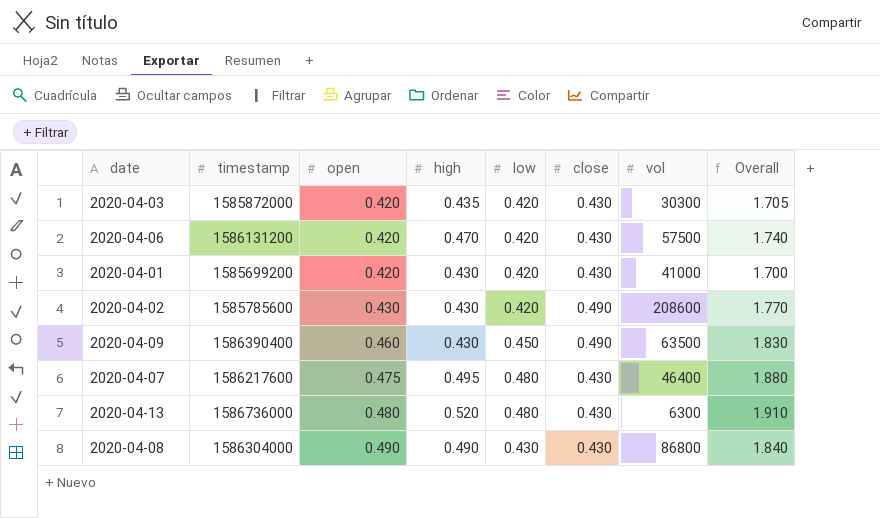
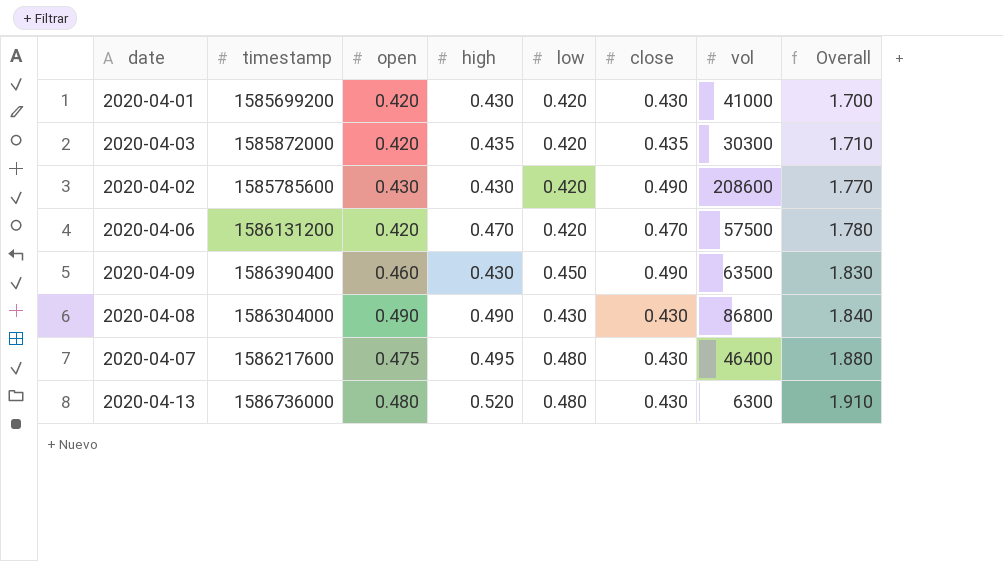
row order: open ascending -> Overall ascending
2020-04-03 | close: 0.430 -> 0.435
2020-04-03 | Overall: 1.705 -> 1.710
2020-04-06 | close: 0.430 -> 0.470
2020-04-06 | Overall: 1.740 -> 1.780

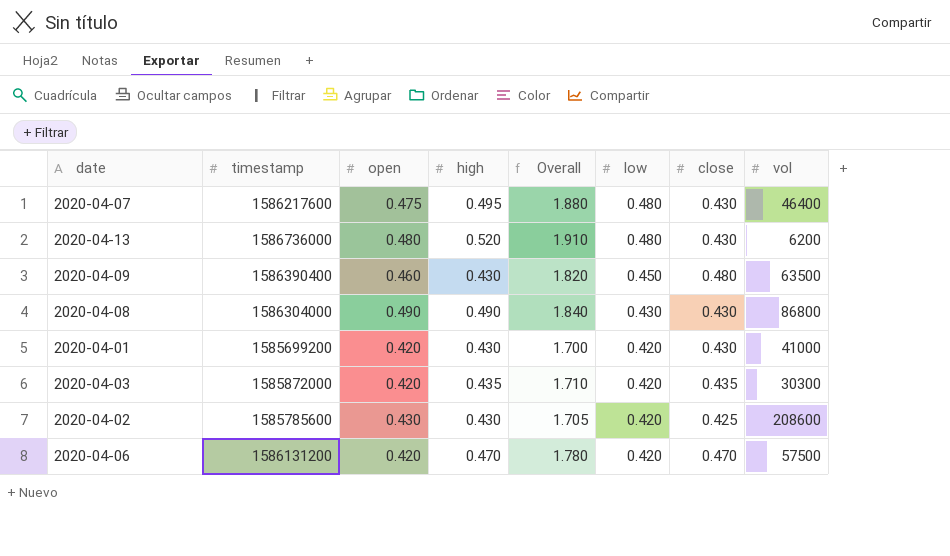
row order: Overall ascending -> low descending
column Overall | position: 8 -> 5
2020-04-13 | vol: 6300 -> 6200
2020-04-09 | Overall: 1.830 -> 1.820
2020-04-09 | close: 0.490 -> 0.480
2020-04-02 | Overall: 1.770 -> 1.705
2020-04-02 | close: 0.490 -> 0.425

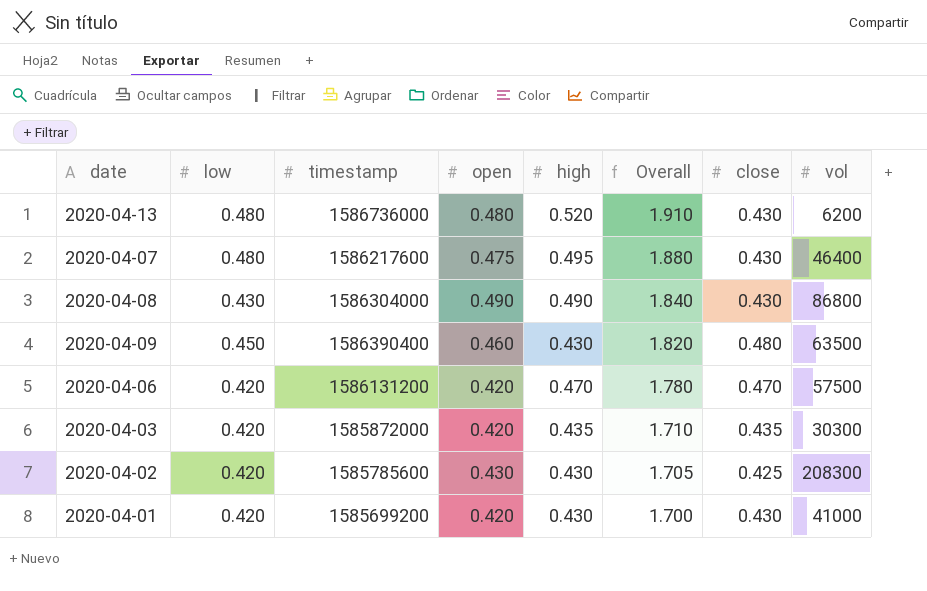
row order: low descending -> Overall descending
column low | position: 6 -> 2
2020-04-02 | vol: 208600 -> 208300

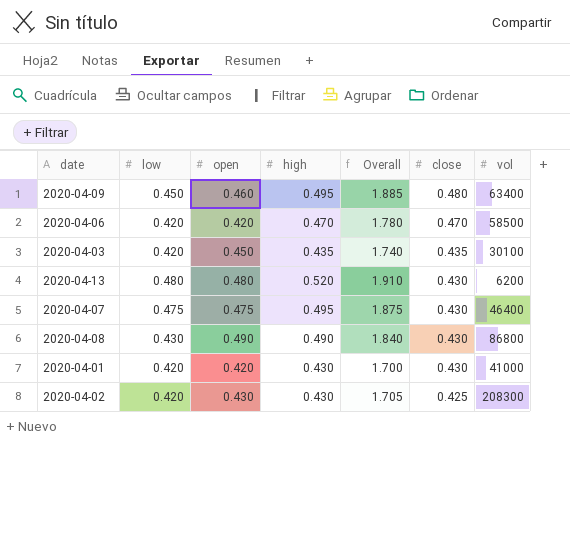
row order: Overall descending -> close descending
column timestamp | position: 3 -> none
2020-04-09 | high: 0.430 -> 0.495
2020-04-09 | Overall: 1.820 -> 1.885
2020-04-09 | vol: 63500 -> 63400
2020-04-06 | vol: 57500 -> 58500
2020-04-03 | open: 0.420 -> 0.450
2020-04-03 | Overall: 1.710 -> 1.740
2020-04-03 | vol: 30300 -> 30100
2020-04-07 | low: 0.480 -> 0.475
2020-04-07 | Overall: 1.880 -> 1.875

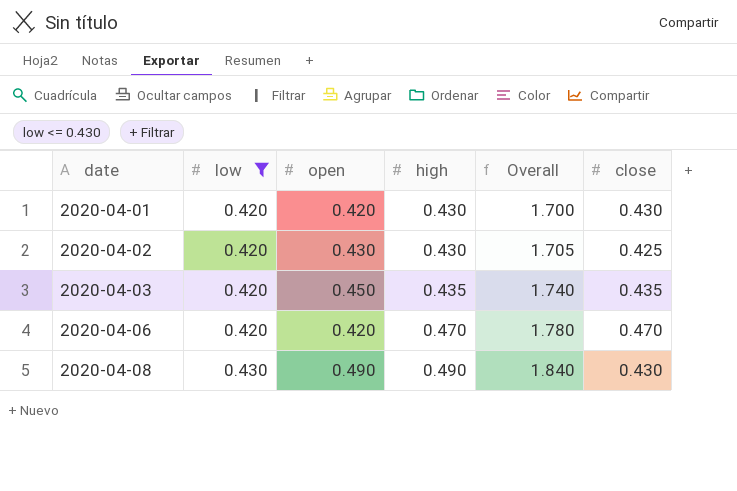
filter: none -> low <= 0.430
row order: close descending -> date ascending
column vol | position: 7 -> none

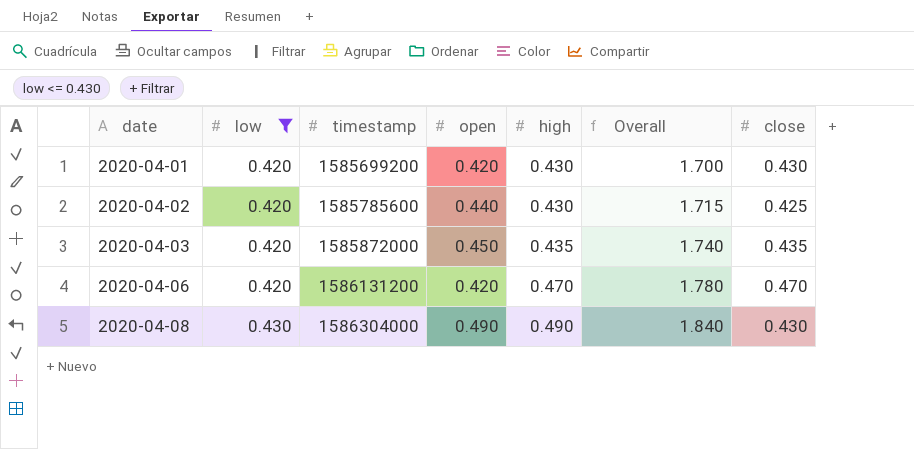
column timestamp | position: none -> 3
2020-04-02 | open: 0.430 -> 0.440
2020-04-02 | Overall: 1.705 -> 1.715

